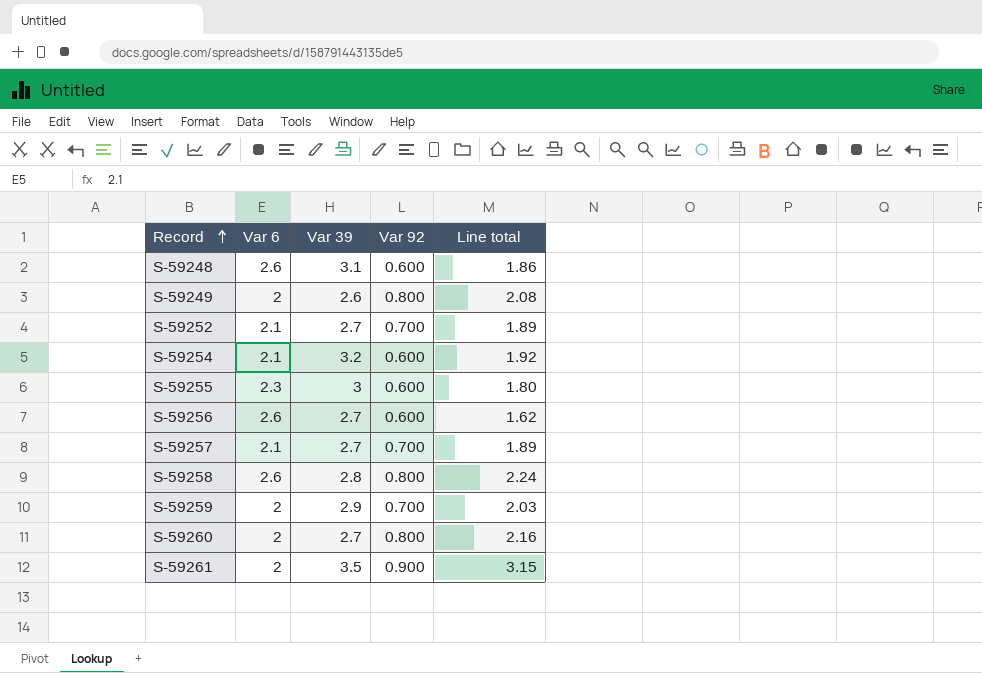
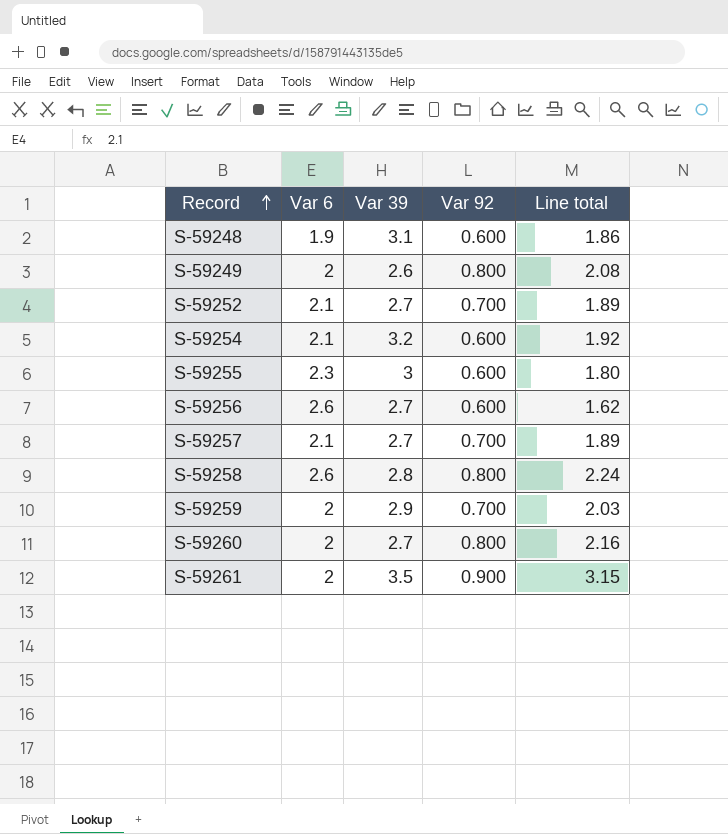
S-59248 | Var 6: 2.6 -> 1.9

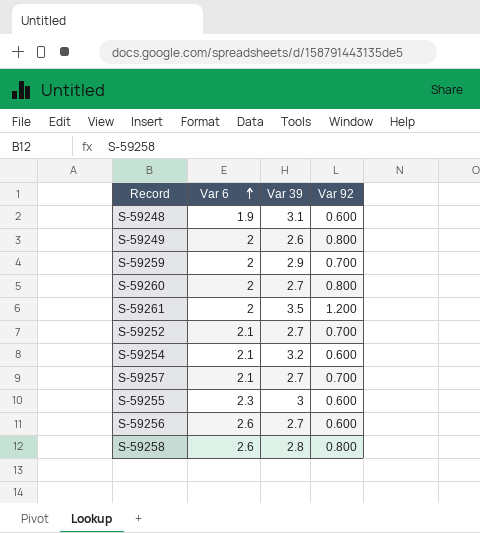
row order: Record ascending -> Var 6 ascending
column Line total | formula: [Var 39] * [Var 92] -> none
S-59261 | Var 92: 0.900 -> 1.200

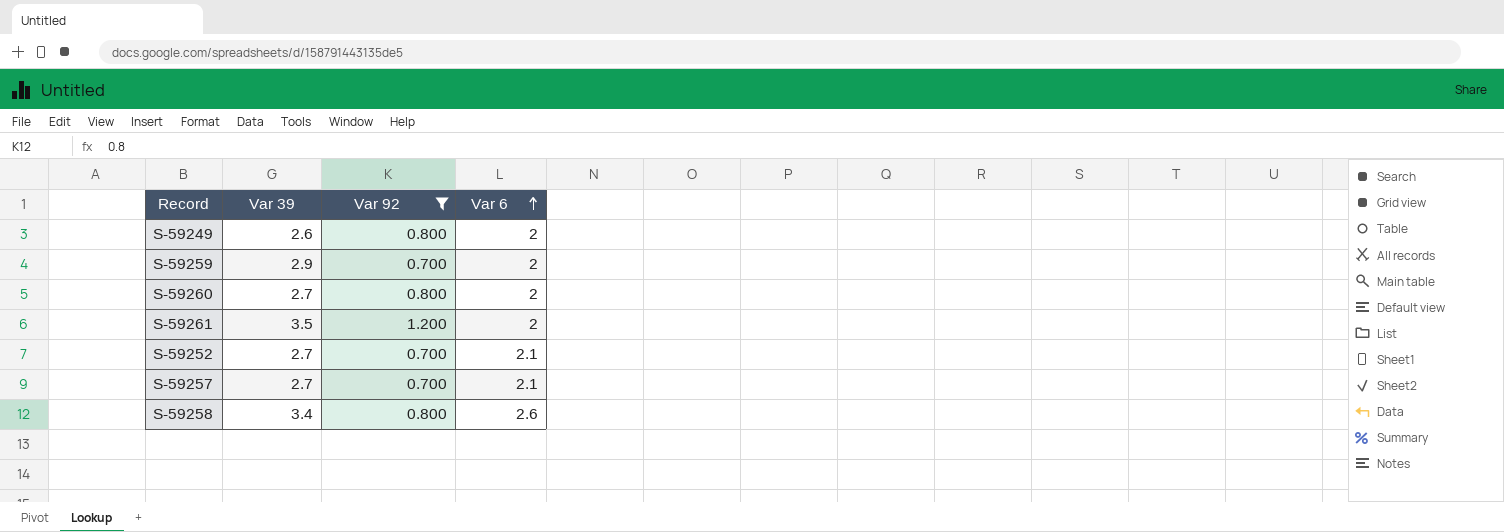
filter: none -> Var 92 != 0.600
column Var 6 | position: 2 -> 4
S-59258 | Var 39: 2.8 -> 3.4

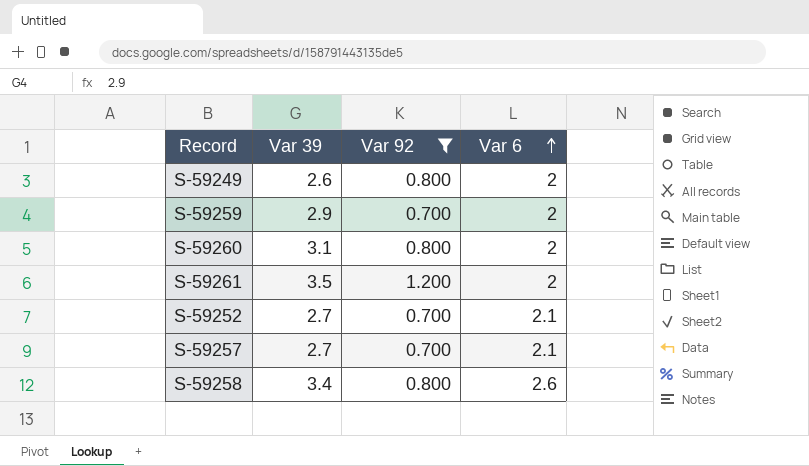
S-59260 | Var 39: 2.7 -> 3.1

